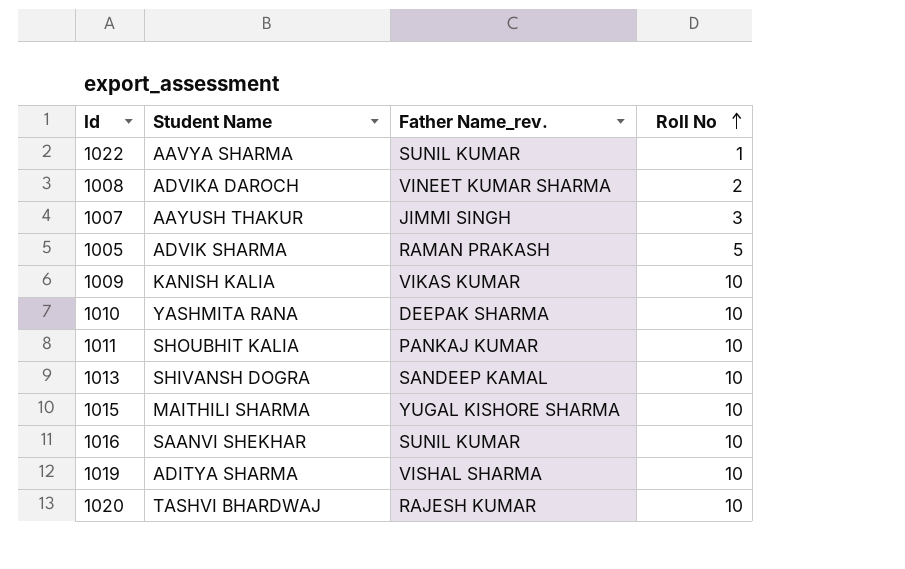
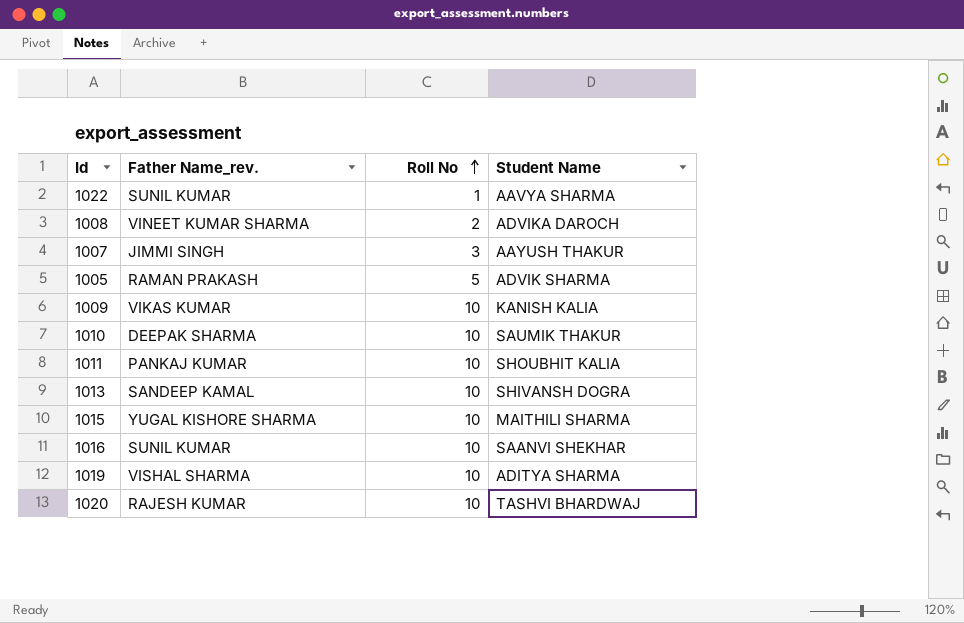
column Student Name | position: 2 -> 4
1010 | Student Name: YASHMITA RANA -> SAUMIK THAKUR

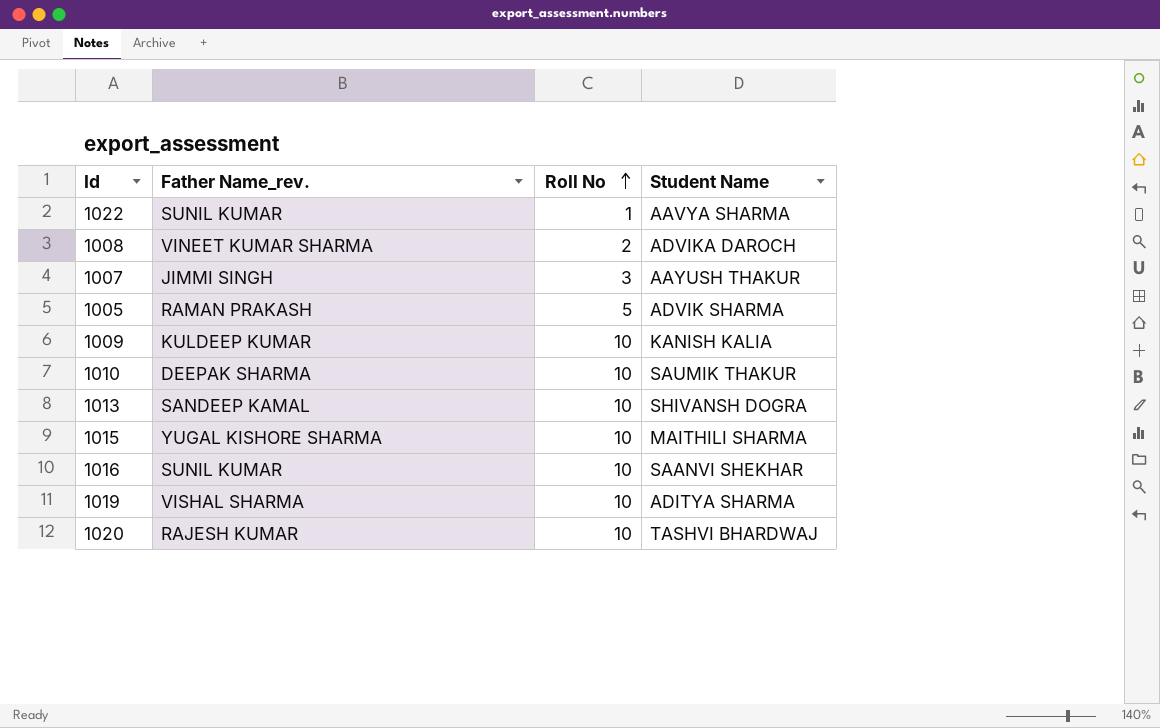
row 1011: PANKAJ KUMAR | 10 | SHOUBHIT KALIA -> none
1009 | Father Name_rev.: VIKAS KUMAR -> KULDEEP KUMAR

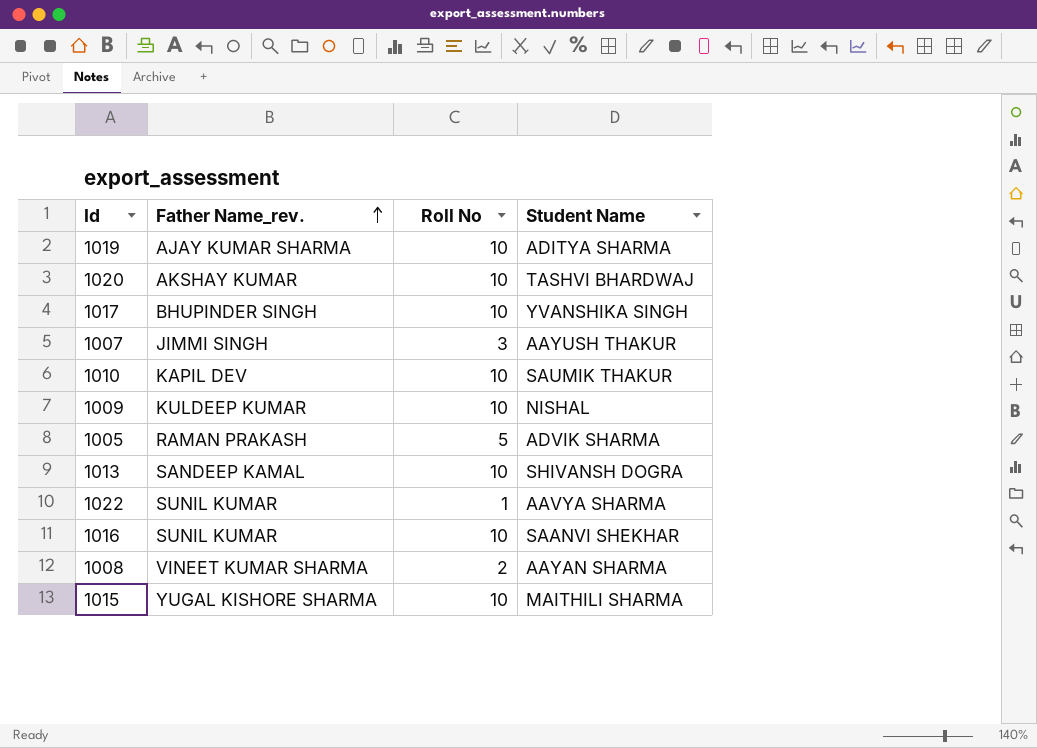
row order: Roll No ascending -> Father Name_rev. ascending
1019 | Father Name_rev.: VISHAL SHARMA -> AJAY KUMAR SHARMA
1020 | Father Name_rev.: RAJESH KUMAR -> AKSHAY KUMAR
row 1017: none -> BHUPINDER SINGH | 10 | YVANSHIKA SINGH
1010 | Father Name_rev.: DEEPAK SHARMA -> KAPIL DEV
1009 | Student Name: KANISH KALIA -> NISHAL
1008 | Student Name: ADVIKA DAROCH -> AAYAN SHARMA

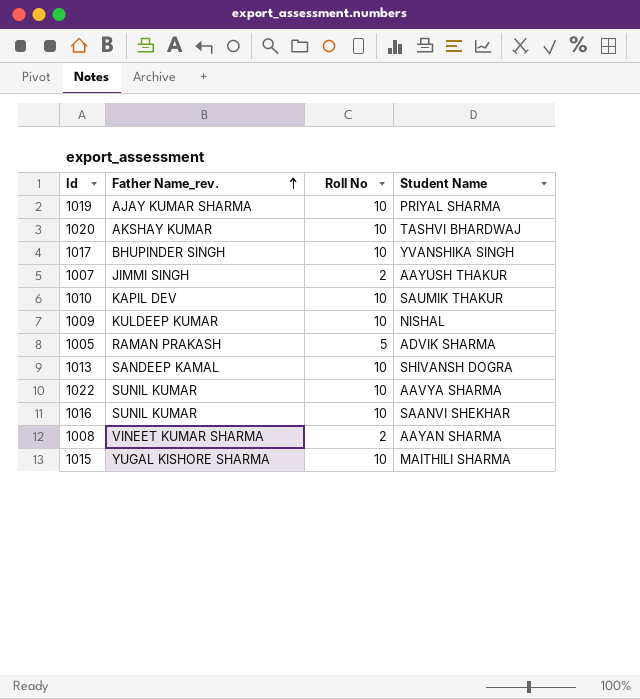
1019 | Student Name: ADITYA SHARMA -> PRIYAL SHARMA
1007 | Roll No: 3 -> 2
1022 | Roll No: 1 -> 10

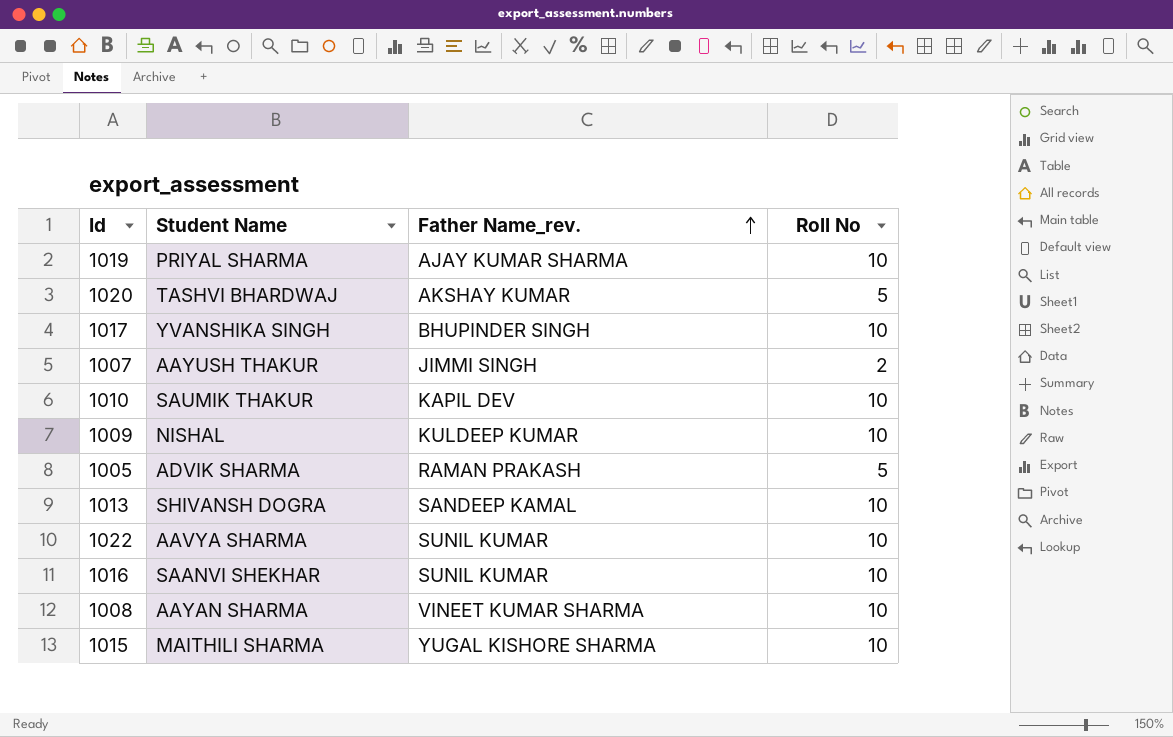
column Student Name | position: 4 -> 2
1020 | Roll No: 10 -> 5
1008 | Roll No: 2 -> 10

